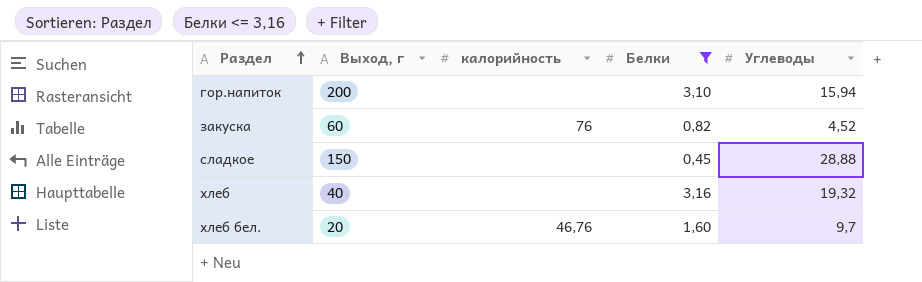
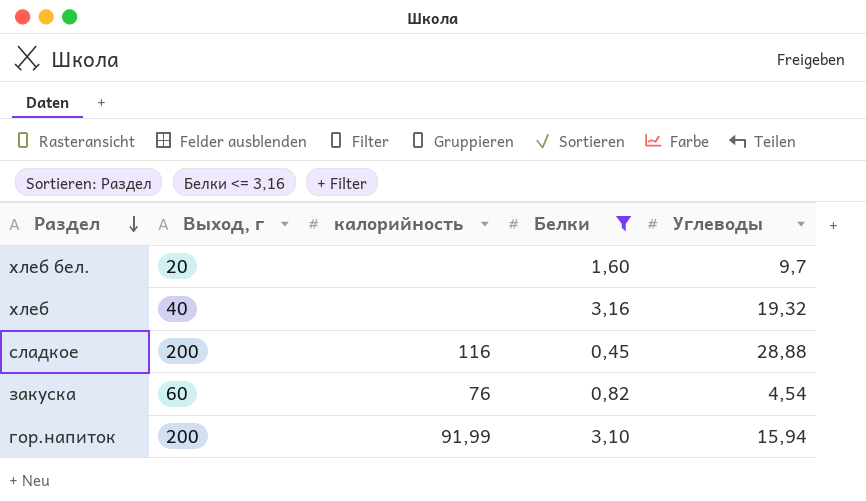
row order: Раздел ascending -> Раздел descending
хлеб бел. | калорийность: 46,76 -> none
сладкое | Выход, г: 150 -> 200
сладкое | калорийность: none -> 116
закуска | Углеводы: 4,52 -> 4,54
гор.напиток | калорийность: none -> 91,99

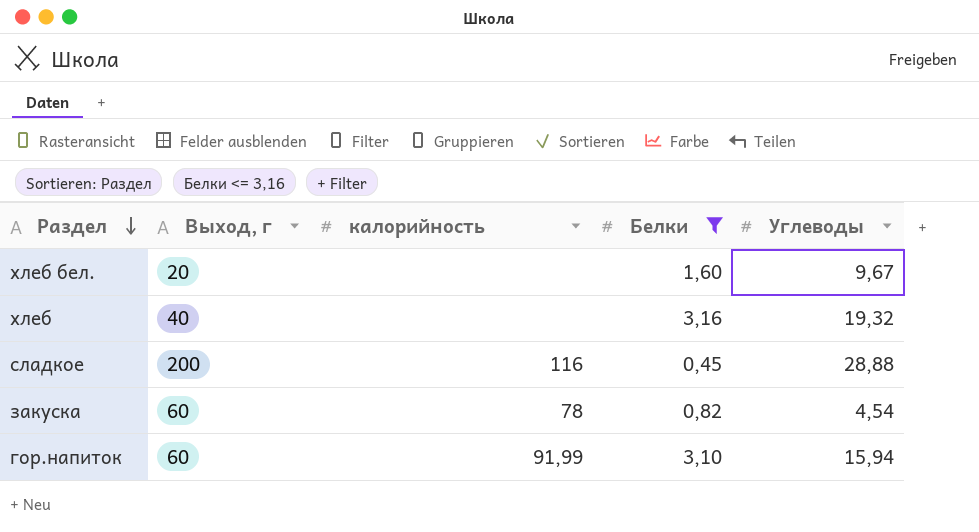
хлеб бел. | Углеводы: 9,7 -> 9,67
закуска | калорийность: 76 -> 78
гор.напиток | Выход, г: 200 -> 60

